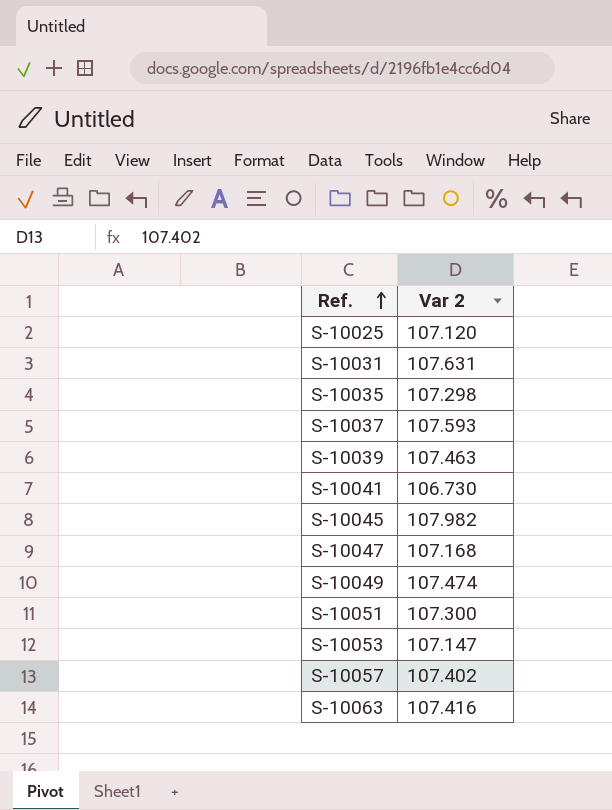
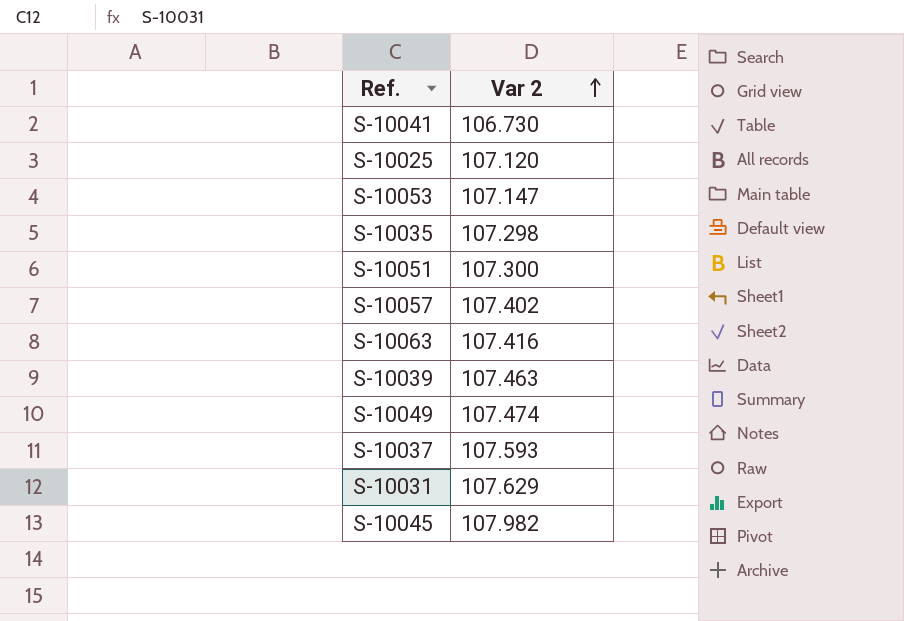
row order: Ref. ascending -> Var 2 ascending
row S-10047: 107.168 -> none
S-10031 | Var 2: 107.631 -> 107.629

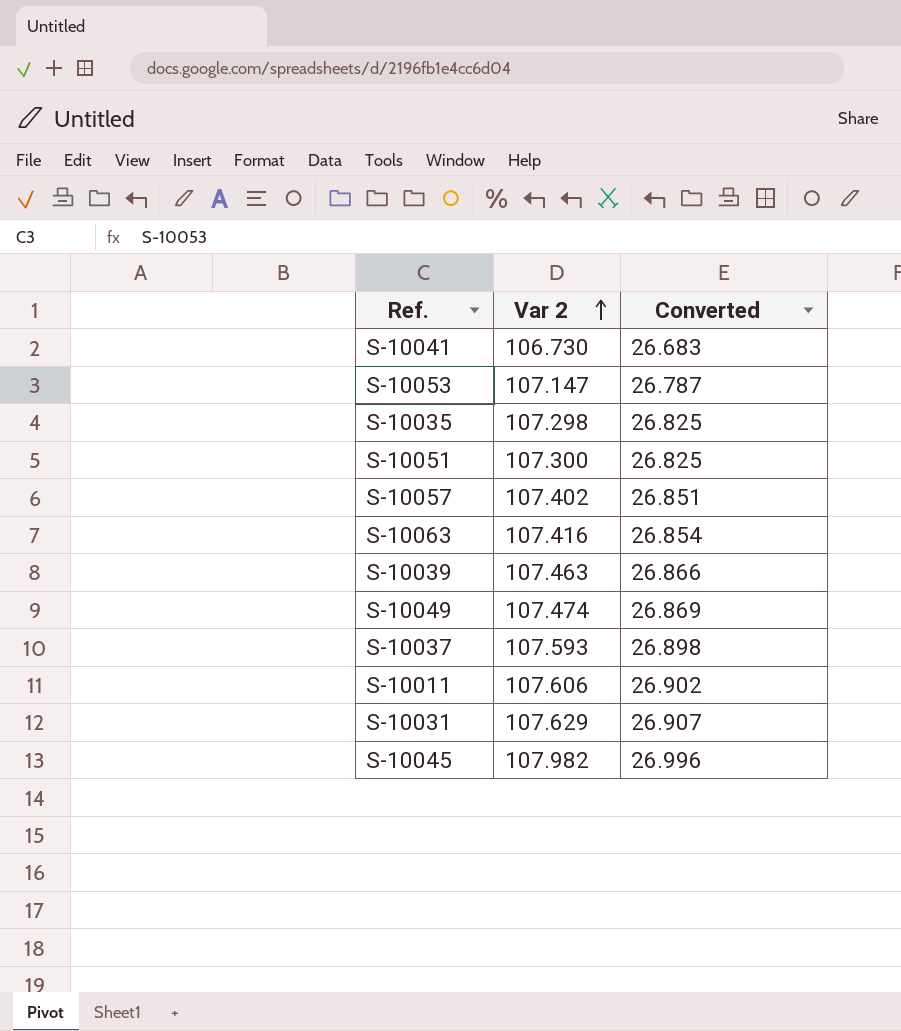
column Converted | formula: none -> [Var 2] * 0.25
row S-10025: 107.120 -> none
row S-10011: none -> 107.606 | 26.902

